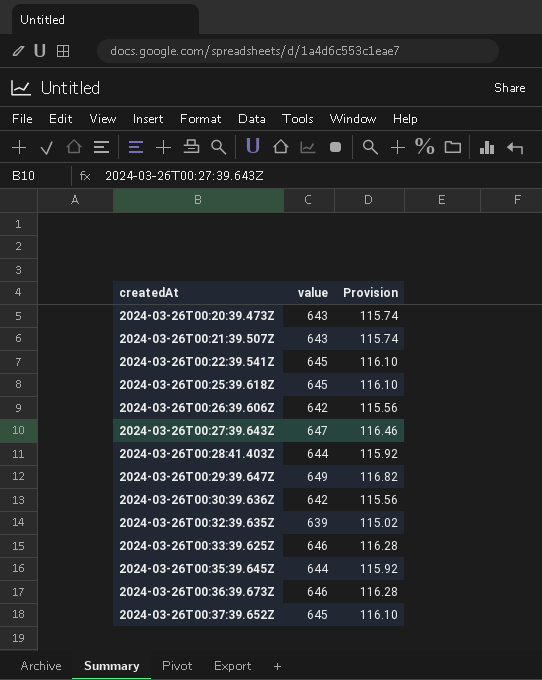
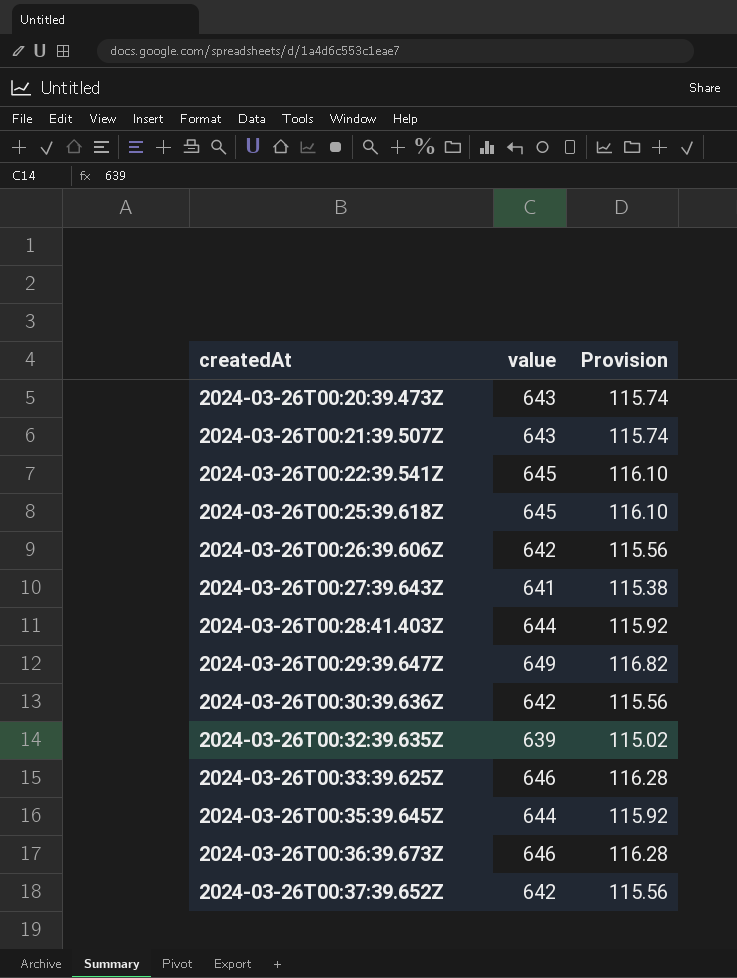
2024-03-26T00:27:39.643Z | value: 647 -> 641
2024-03-26T00:27:39.643Z | Provision: 116.46 -> 115.38
2024-03-26T00:37:39.652Z | value: 645 -> 642
2024-03-26T00:37:39.652Z | Provision: 116.10 -> 115.56

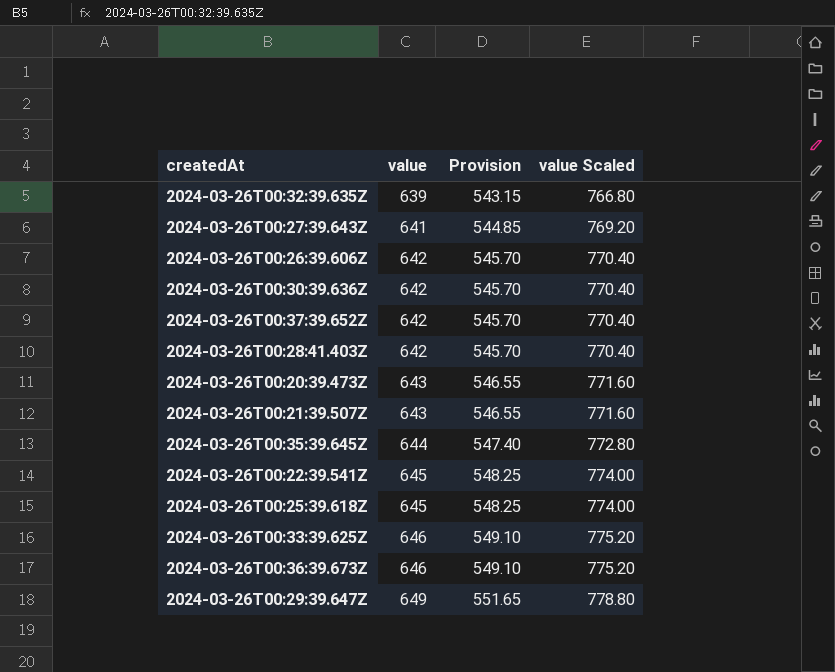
row order: createdAt ascending -> value ascending
column Provision | formula: [value] * 0.18 -> [value] * 0.85
column value Scaled | formula: none -> [value] * 1.2
2024-03-26T00:28:41.403Z | value: 644 -> 642

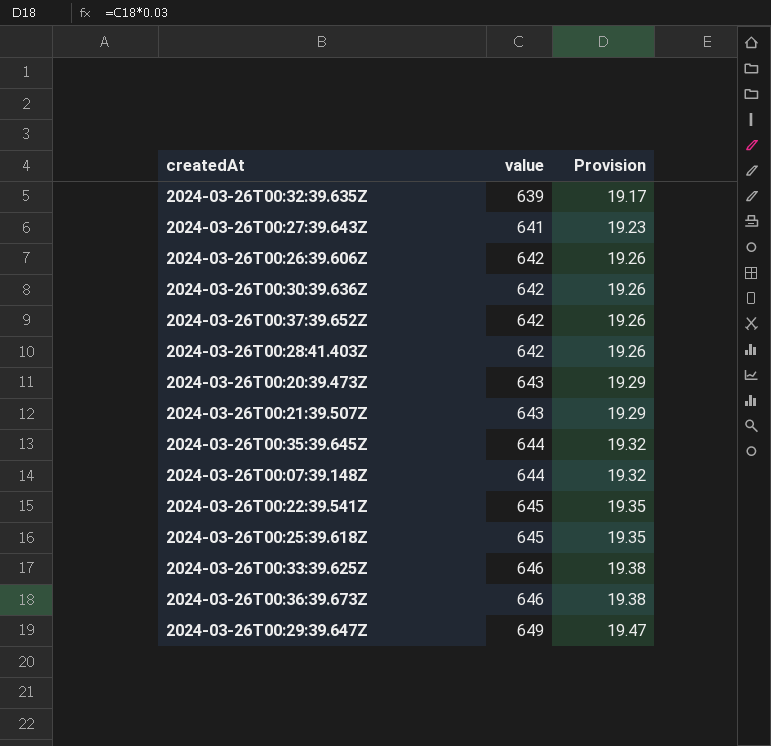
column value Scaled | formula: [value] * 1.2 -> none
column Provision | formula: [value] * 0.85 -> [value] * 0.03
row 2024-03-26T00:07:39.148Z: none -> 644 | 19.32

